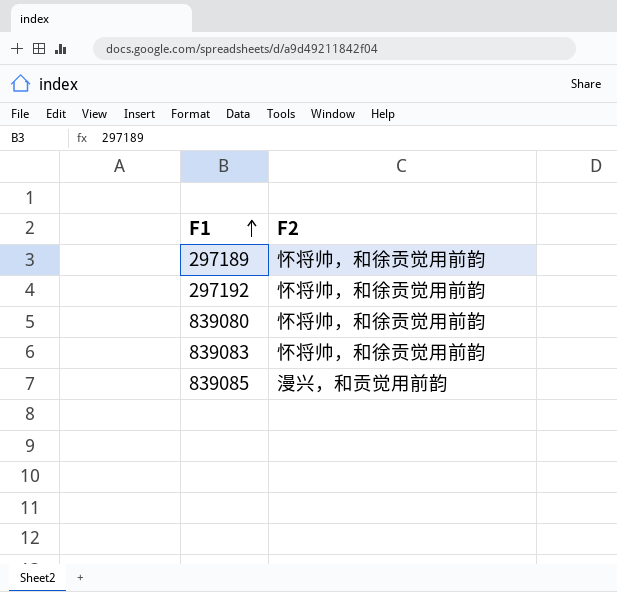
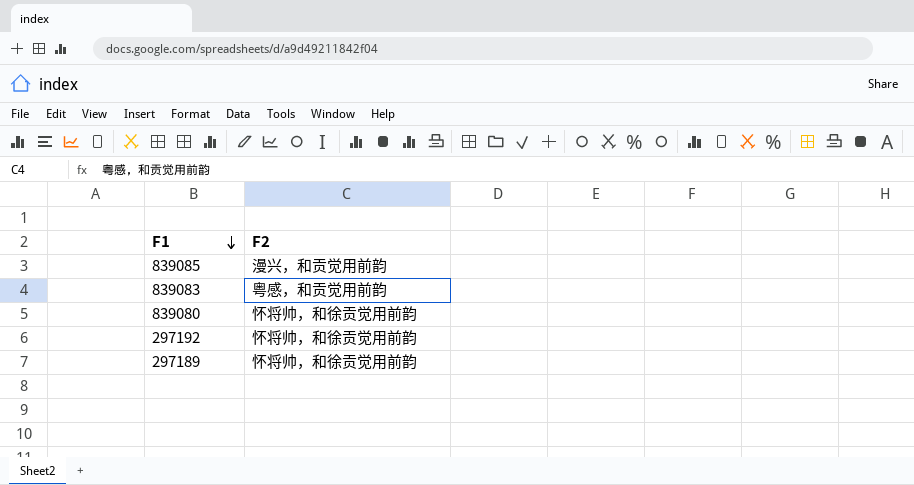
row order: F1 ascending -> F1 descending
839083 | F2: 怀将帅，和徐贡觉用前韵 -> 粤感，和贡觉用前韵

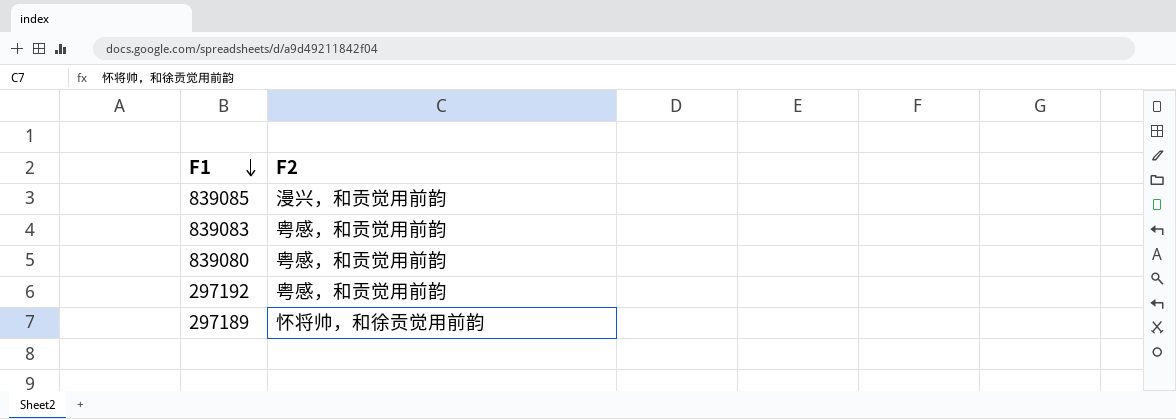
839080 | F2: 怀将帅，和徐贡觉用前韵 -> 粤感，和贡觉用前韵
297192 | F2: 怀将帅，和徐贡觉用前韵 -> 粤感，和贡觉用前韵

